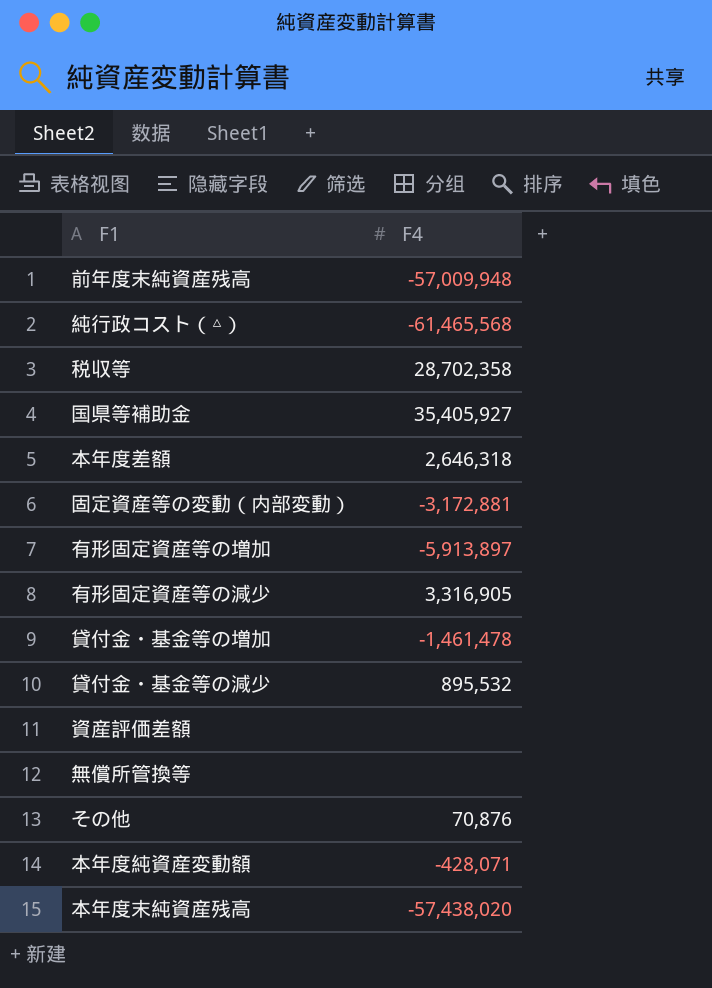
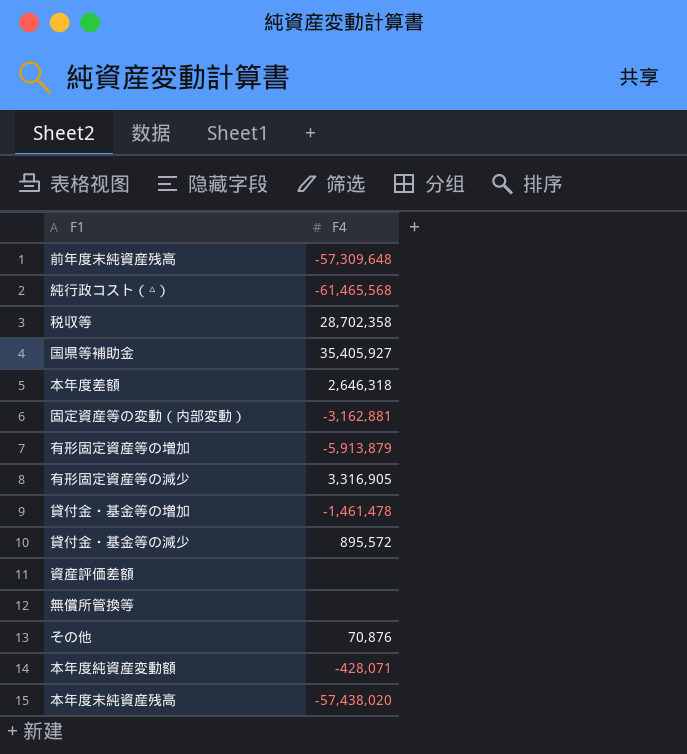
前年度末純資産残高 | F4: -57,009,948 -> -57,309,648
固定資産等の変動（内部変動） | F4: -3,172,881 -> -3,162,881
有形固定資産等の増加 | F4: -5,913,897 -> -5,913,879
貸付金・基金等の減少 | F4: 895,532 -> 895,572

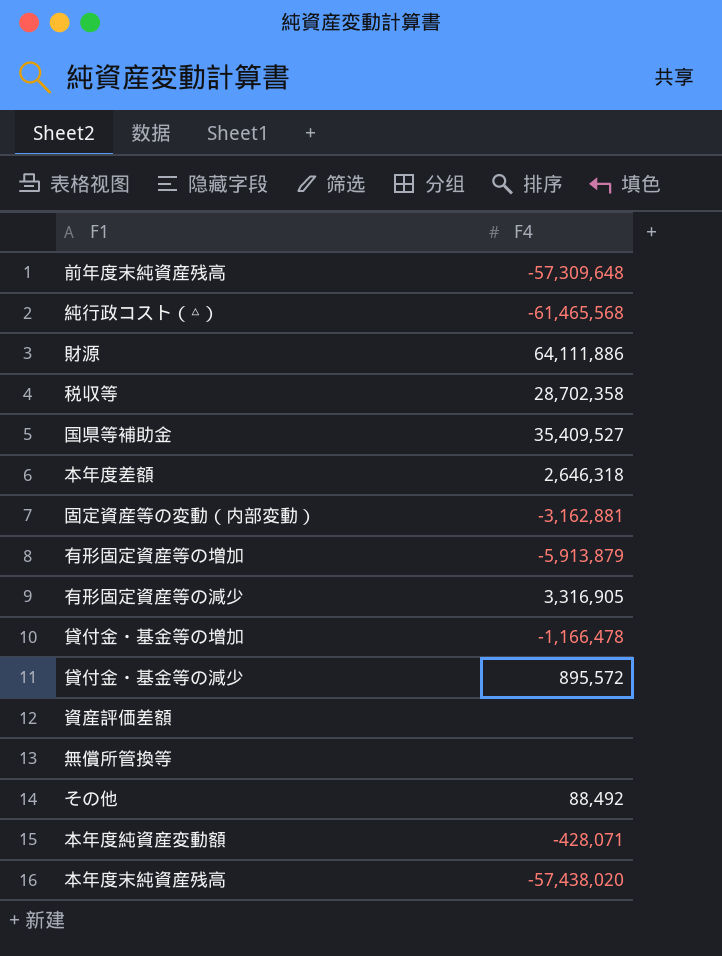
row 財源: none -> 64,111,886
国県等補助金 | F4: 35,405,927 -> 35,409,527
貸付金・基金等の増加 | F4: -1,461,478 -> -1,166,478
その他 | F4: 70,876 -> 88,492

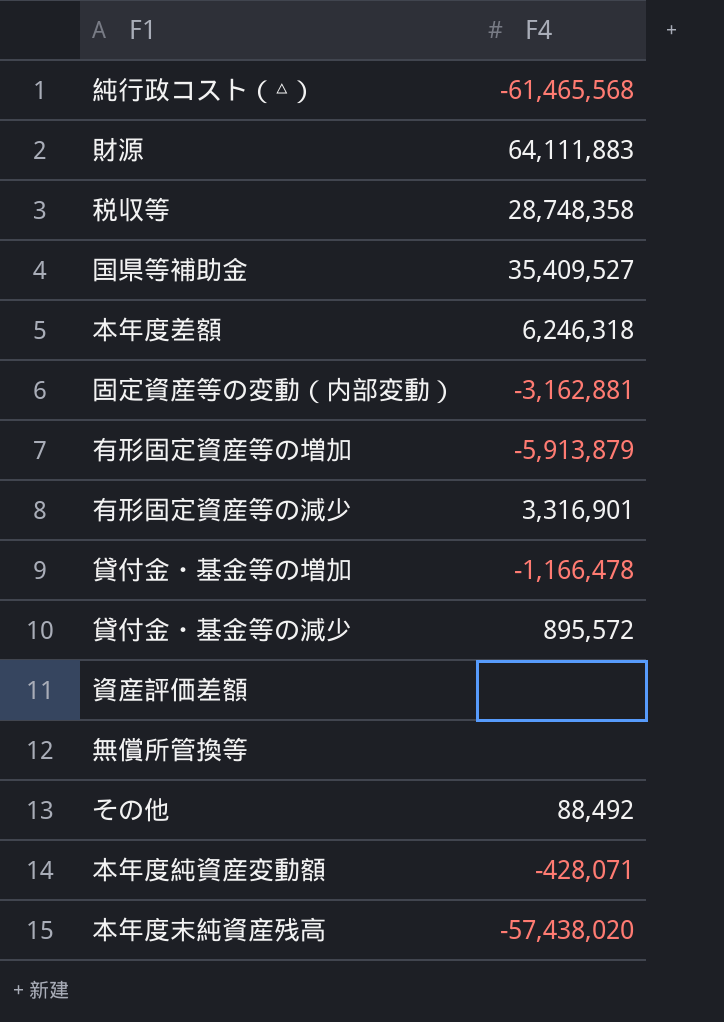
row 前年度末純資産残高: -57,309,648 -> none
財源 | F4: 64,111,886 -> 64,111,883
税収等 | F4: 28,702,358 -> 28,748,358
本年度差額 | F4: 2,646,318 -> 6,246,318
有形固定資産等の減少 | F4: 3,316,905 -> 3,316,901

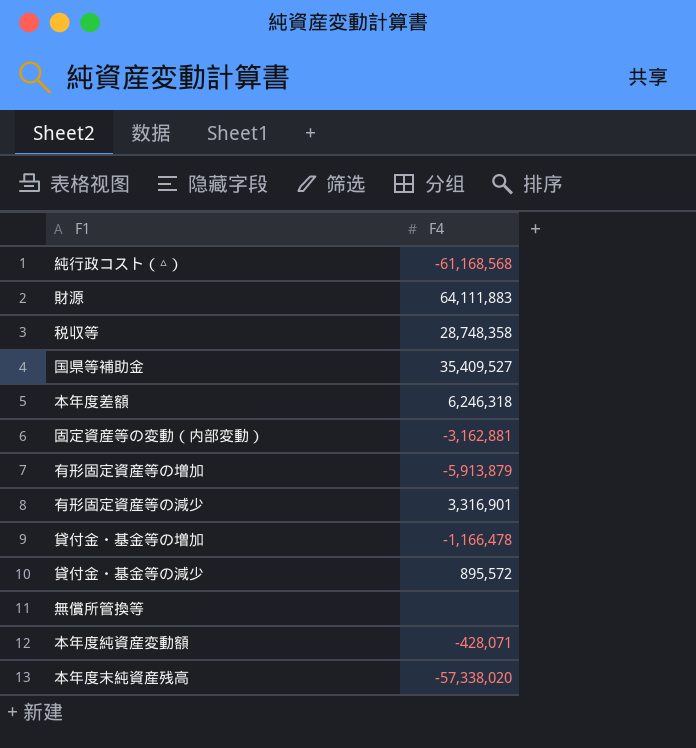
row 資産評価差額: none -> none
row その他: 88,492 -> none
純行政コスト（△） | F4: -61,465,568 -> -61,168,568
本年度末純資産残高 | F4: -57,438,020 -> -57,338,020

